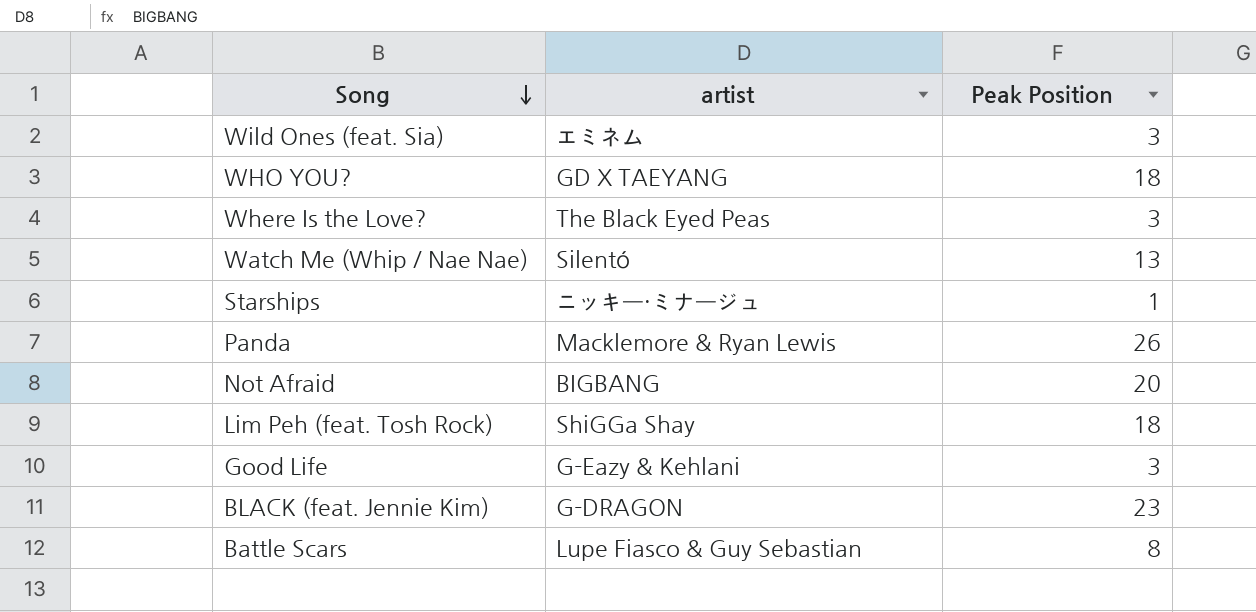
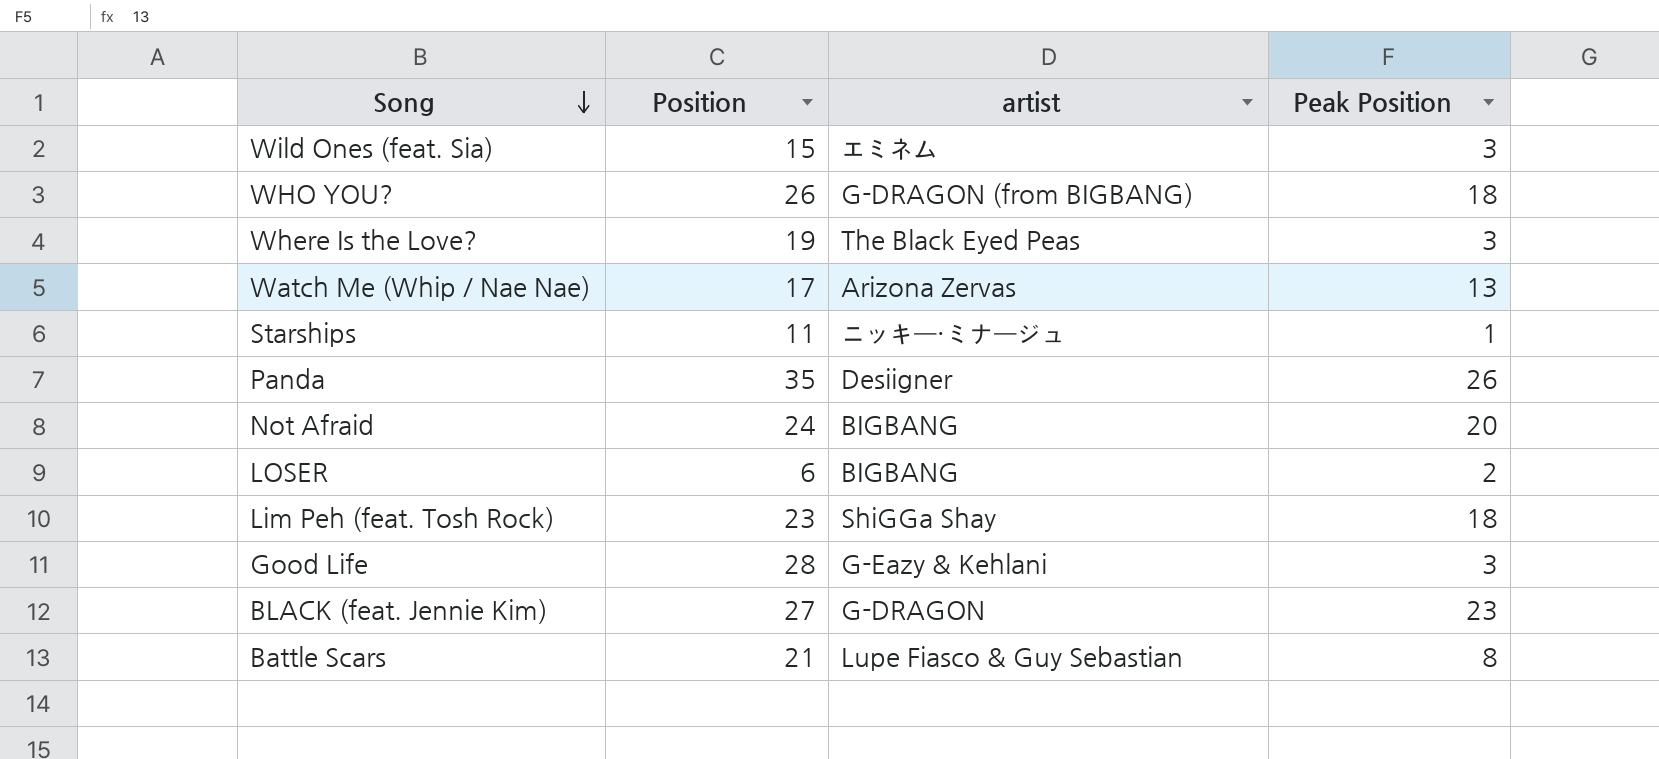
column Position | position: none -> 2
WHO YOU? | artist: GD X TAEYANG -> G-DRAGON (from BIGBANG)
Watch Me (Whip / Nae Nae) | artist: Silentó -> Arizona Zervas
Panda | artist: Macklemore & Ryan Lewis -> Desiigner
row LOSER: none -> 6 | BIGBANG | 2

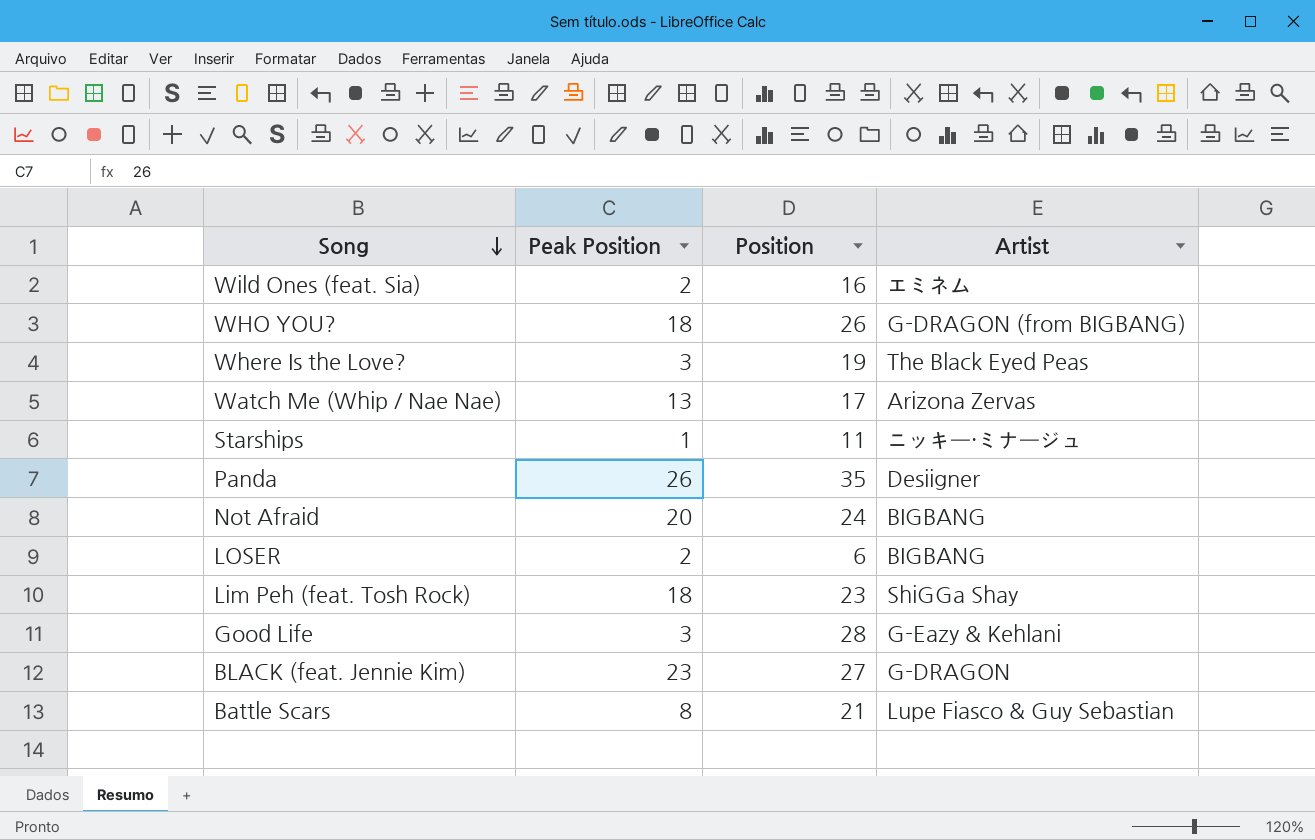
column Peak Position | position: 4 -> 2
column name: artist -> Artist
Wild Ones (feat. Sia) | Peak Position: 3 -> 2
Wild Ones (feat. Sia) | Position: 15 -> 16

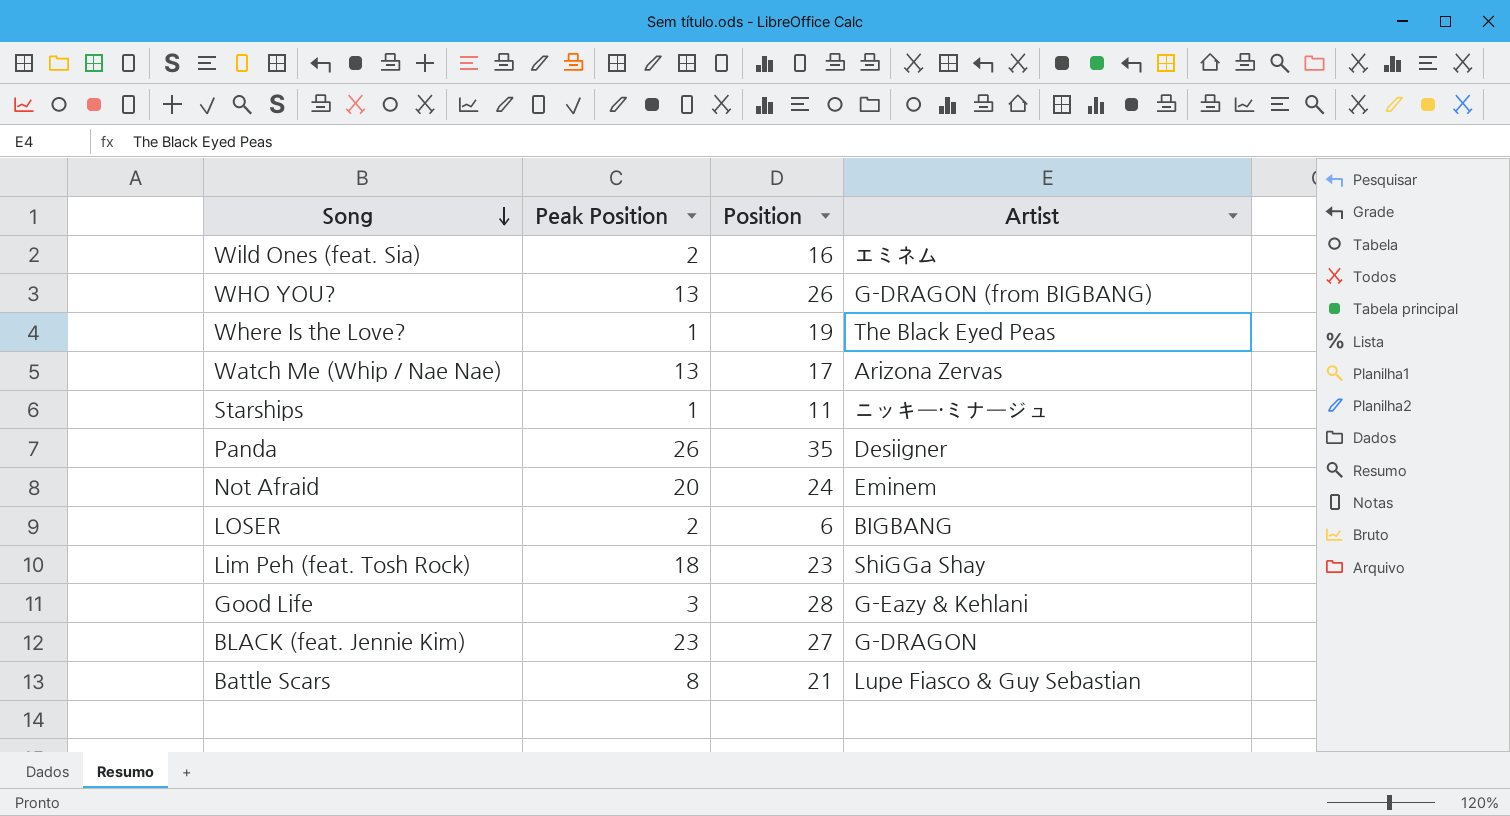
WHO YOU? | Peak Position: 18 -> 13
Where Is the Love? | Peak Position: 3 -> 1
Not Afraid | Artist: BIGBANG -> Eminem

